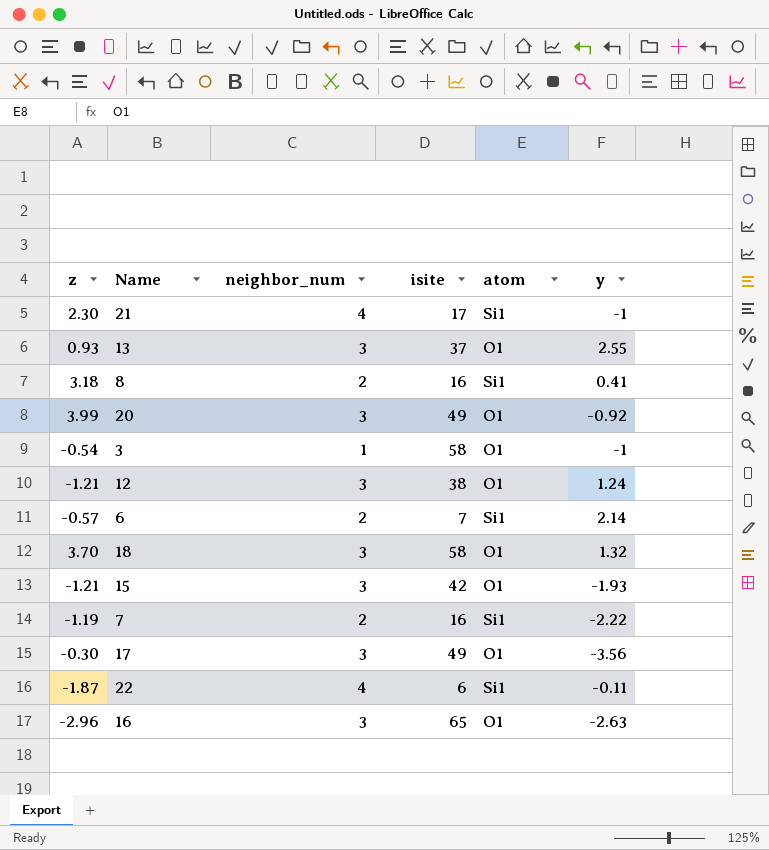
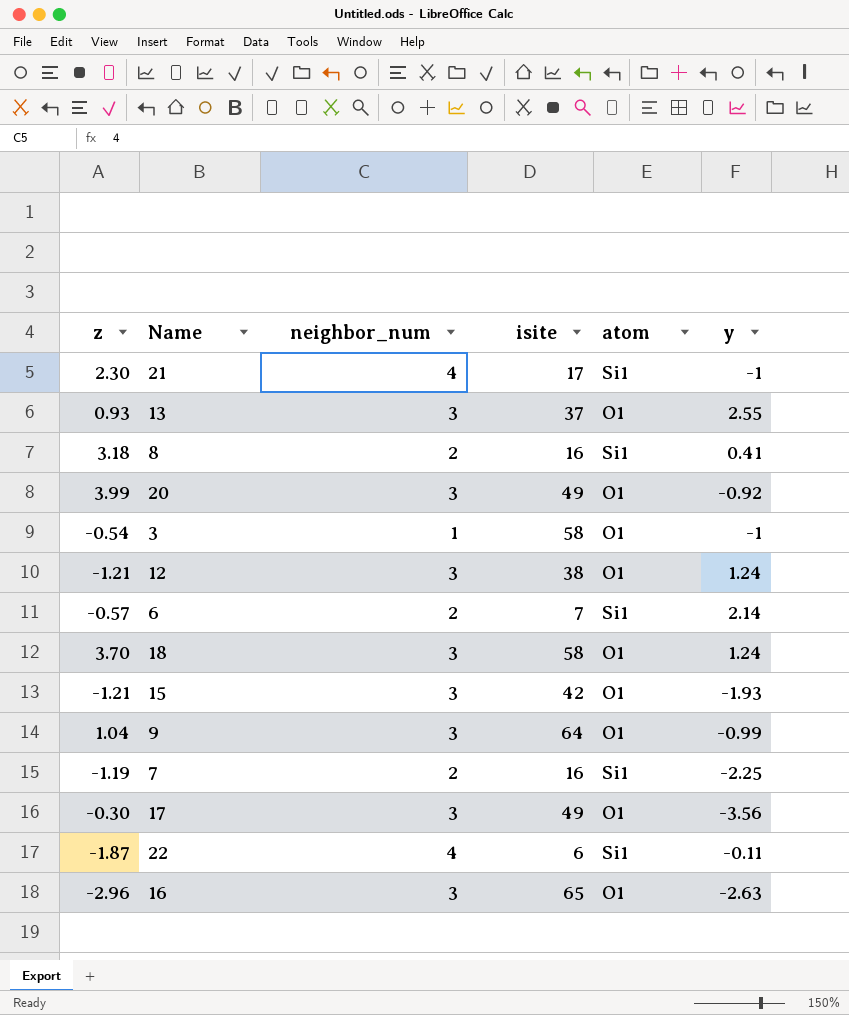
18 | y: 1.32 -> 1.24
row 9: none -> 1.04 | 3 | 64 | O1 | -0.99
7 | y: -2.22 -> -2.25

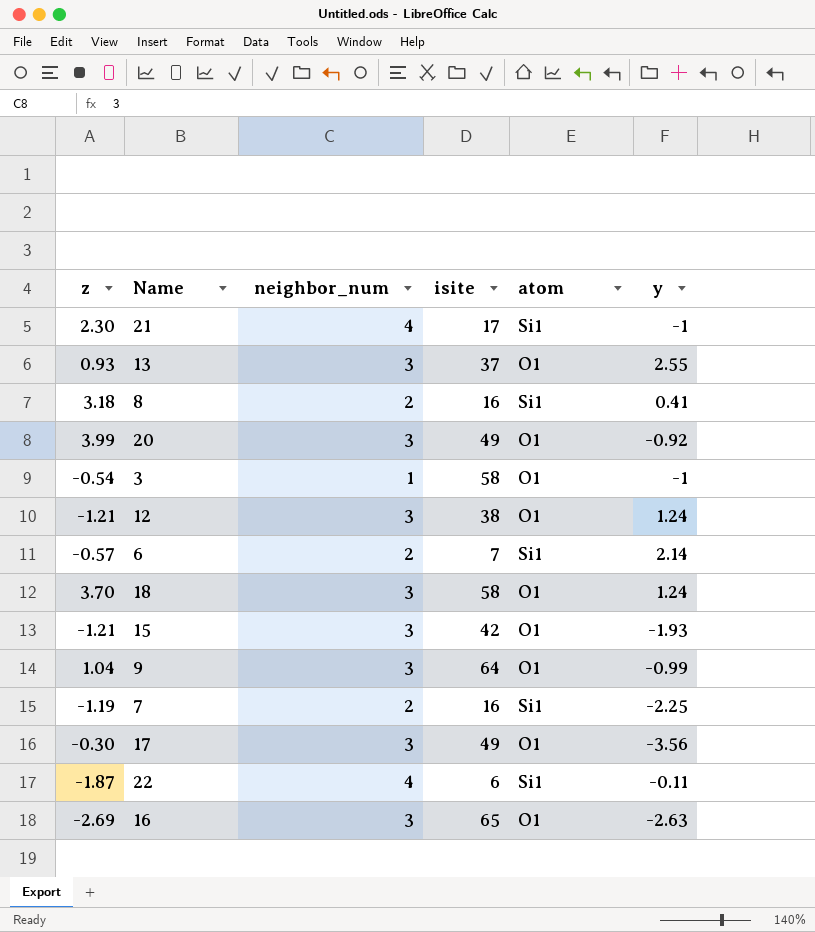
16 | z: -2.96 -> -2.69

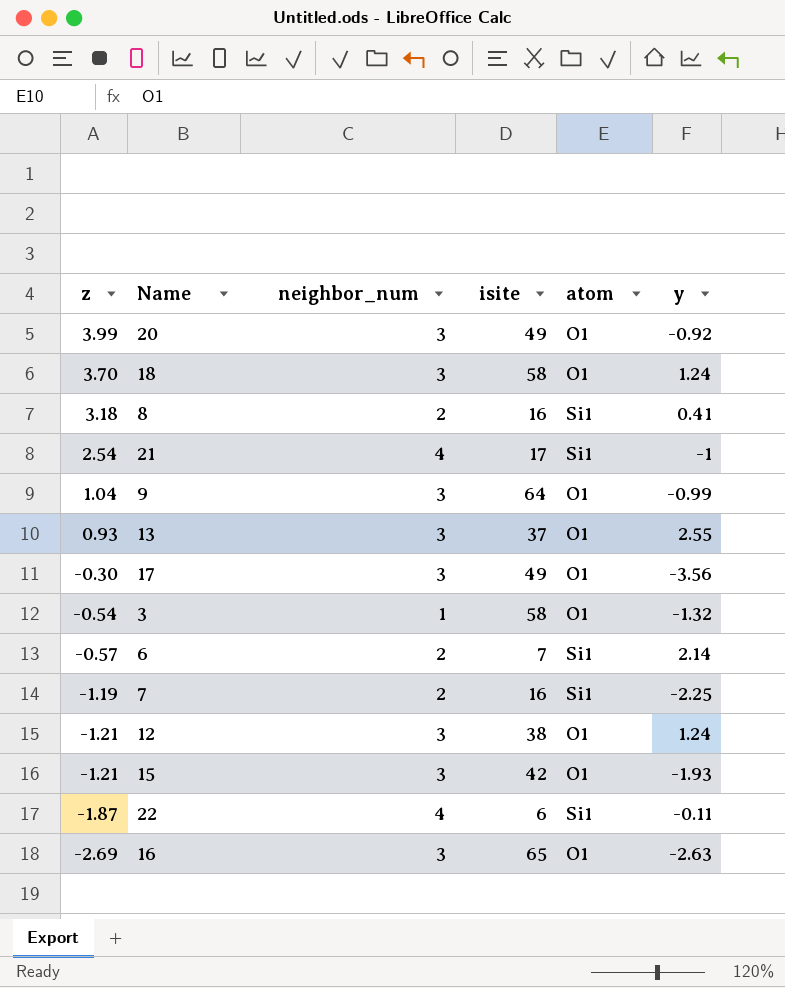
row order: none -> z descending
21 | z: 2.30 -> 2.54
3 | y: -1 -> -1.32

